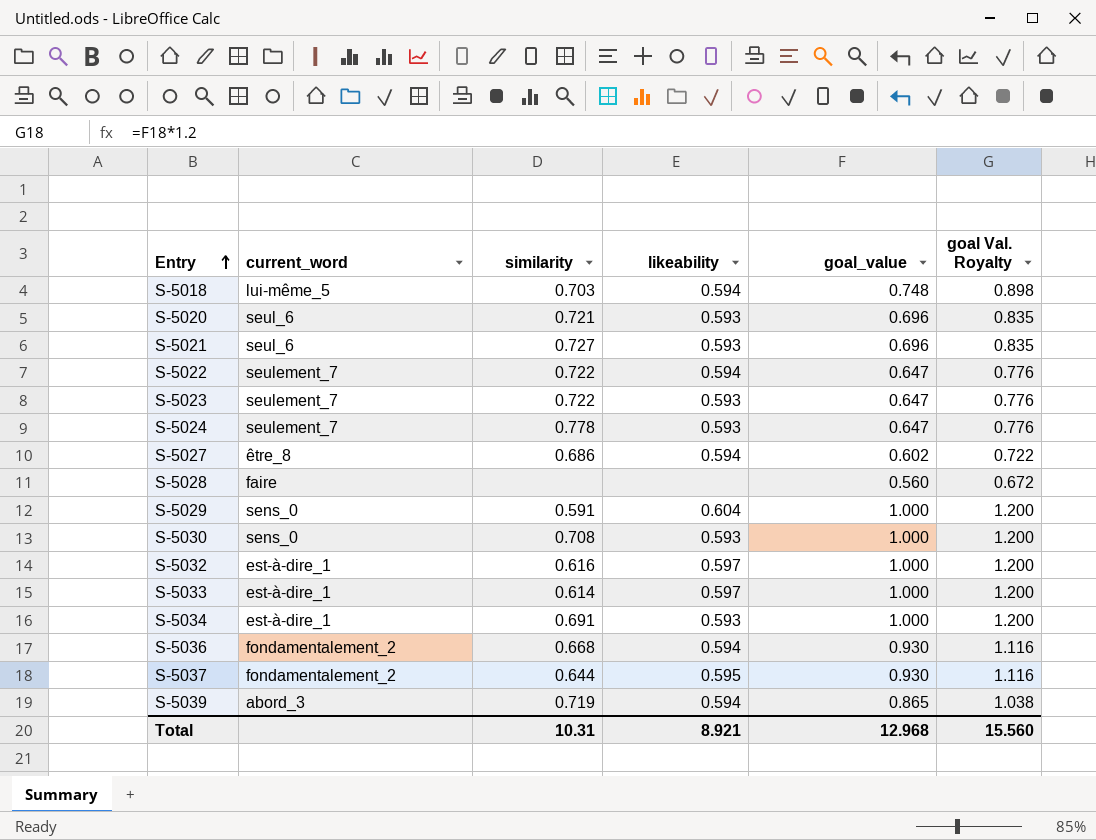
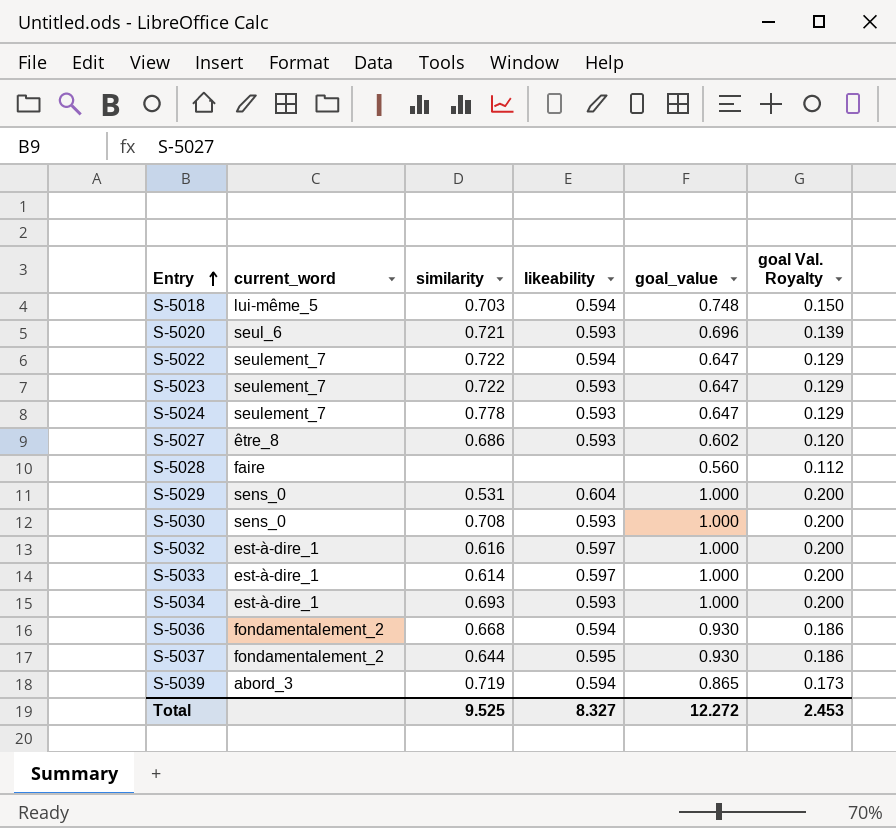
column goal Val. Royalty | formula: [goal_value] * 1.2 -> [goal_value] * 0.2
row S-5021: seul_6 | 0.727 | 0.593 | 0.696 | 0.835 -> none
S-5027 | likeability: 0.594 -> 0.593
S-5029 | similarity: 0.591 -> 0.531
S-5034 | similarity: 0.691 -> 0.693
Total | similarity: 10.31 -> 9.525
Total | likeability: 8.921 -> 8.327
Total | goal_value: 12.968 -> 12.272
Total | goal Val. Royalty: 15.560 -> 2.453

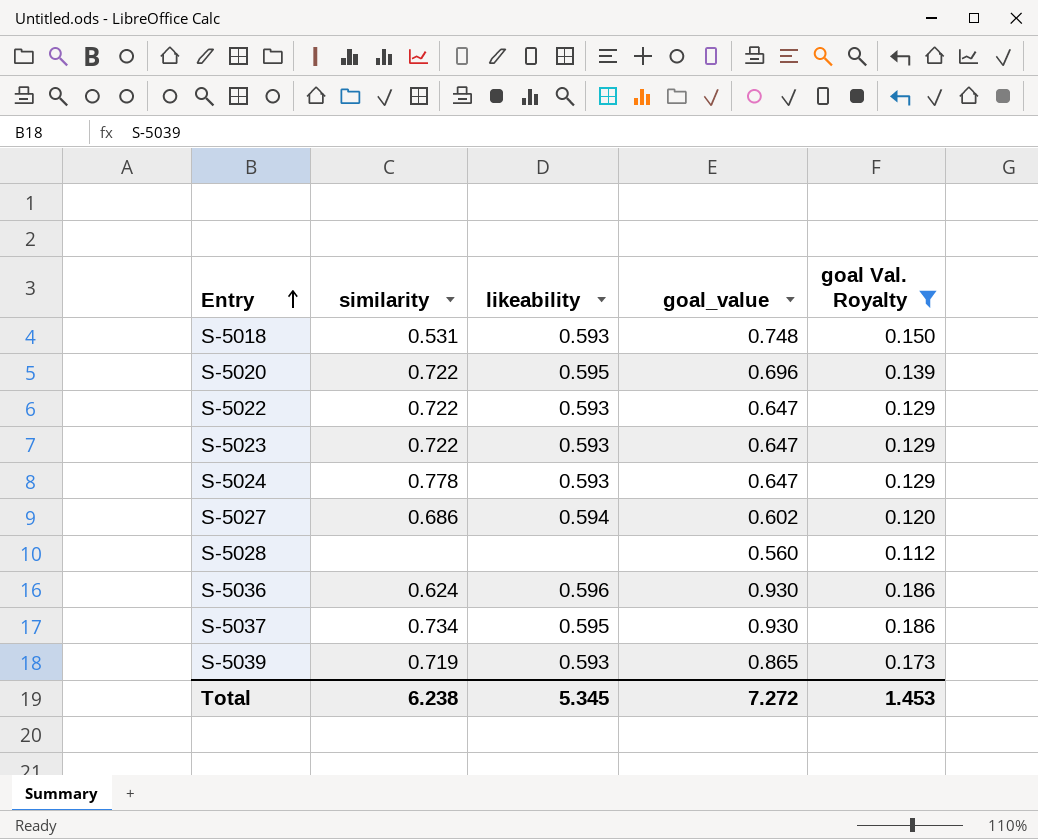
filter: none -> goal Val. Royalty != 0.200
column current_word | position: 2 -> none
S-5018 | similarity: 0.703 -> 0.531
S-5018 | likeability: 0.594 -> 0.593
S-5020 | similarity: 0.721 -> 0.722
S-5020 | likeability: 0.593 -> 0.595
S-5022 | likeability: 0.594 -> 0.593
S-5027 | likeability: 0.593 -> 0.594
S-5036 | similarity: 0.668 -> 0.624
S-5036 | likeability: 0.594 -> 0.596
S-5037 | similarity: 0.644 -> 0.734
S-5039 | likeability: 0.594 -> 0.593
Total | similarity: 9.525 -> 6.238
Total | likeability: 8.327 -> 5.345
Total | goal_value: 12.272 -> 7.272
Total | goal Val. Royalty: 2.453 -> 1.453

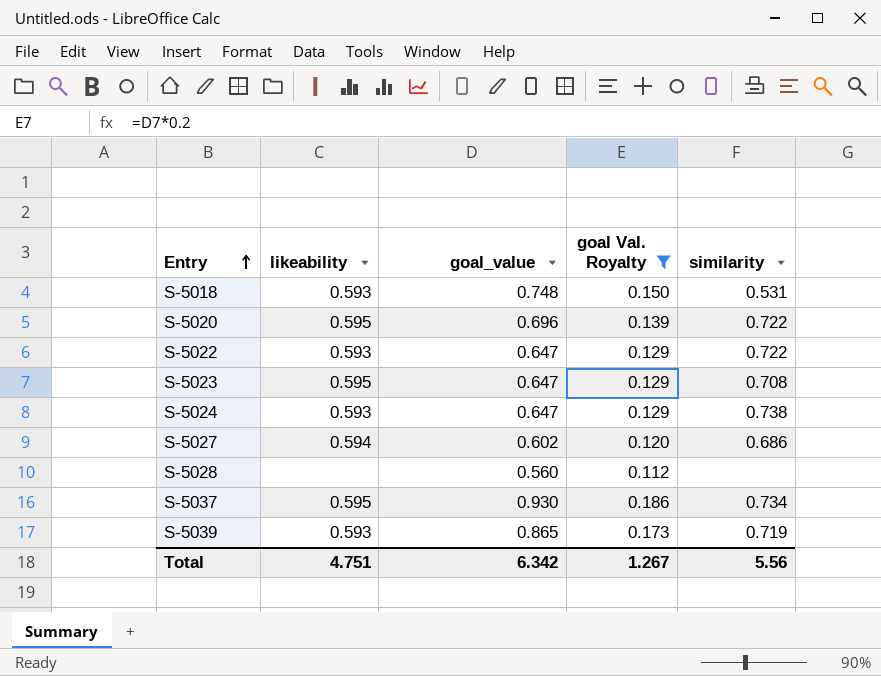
column similarity | position: 2 -> 5
row S-5036: 0.624 | 0.596 | 0.930 | 0.186 -> none
S-5023 | likeability: 0.593 -> 0.595
S-5023 | similarity: 0.722 -> 0.708
S-5024 | similarity: 0.778 -> 0.738
Total | likeability: 5.345 -> 4.751
Total | goal_value: 7.272 -> 6.342
Total | goal Val. Royalty: 1.453 -> 1.267
Total | similarity: 6.238 -> 5.56

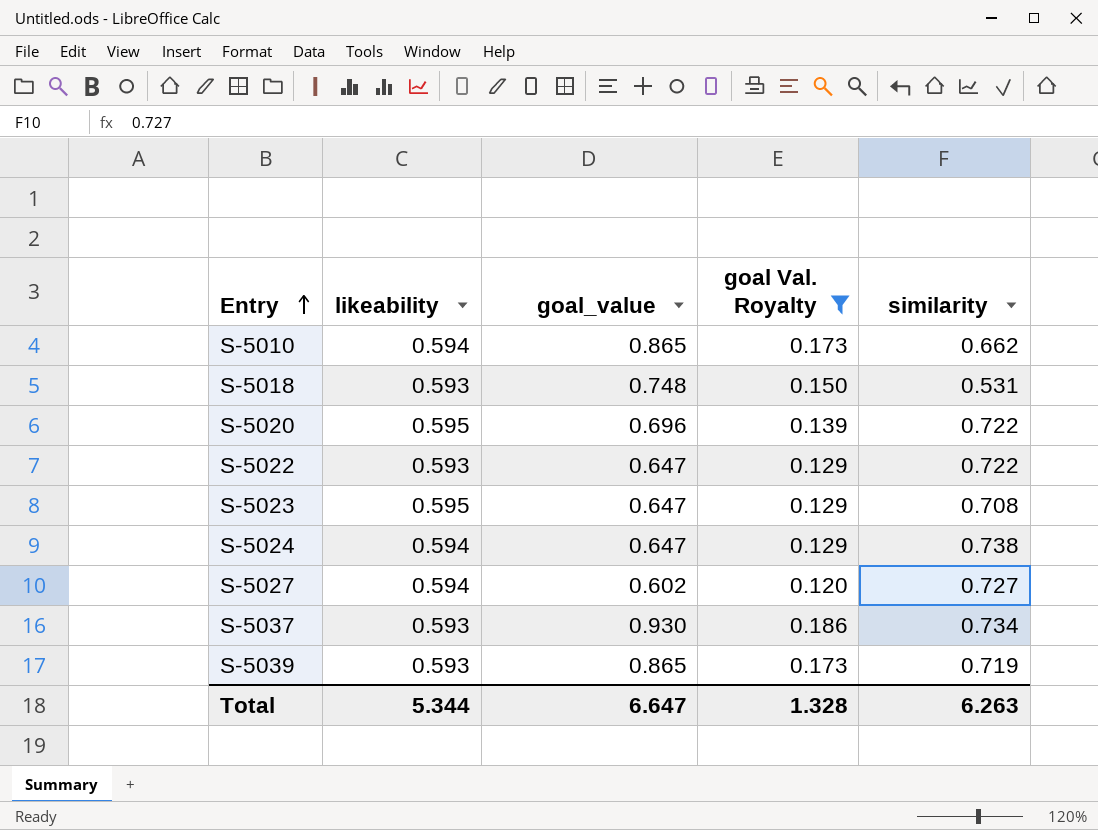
row S-5028: none | 0.560 | 0.112 | none -> none
row S-5010: none -> 0.594 | 0.865 | 0.173 | 0.662
S-5024 | likeability: 0.593 -> 0.594
S-5027 | similarity: 0.686 -> 0.727
S-5037 | likeability: 0.595 -> 0.593
Total | likeability: 4.751 -> 5.344
Total | goal_value: 6.342 -> 6.647
Total | goal Val. Royalty: 1.267 -> 1.328
Total | similarity: 5.56 -> 6.263

